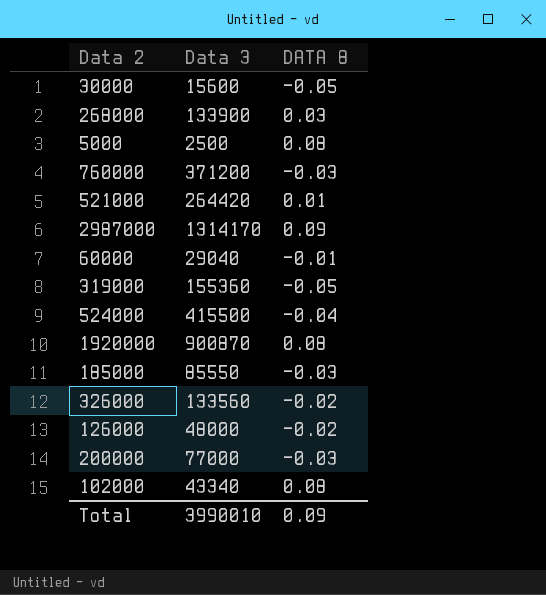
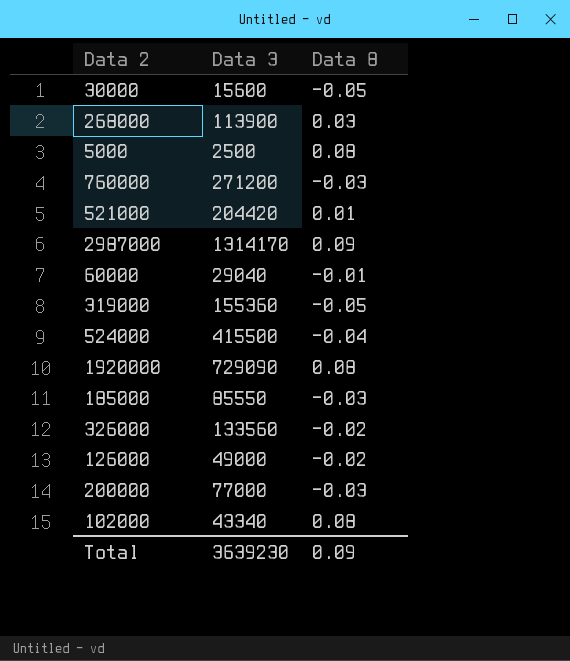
column name: DATA 8 -> Data 8
268000 | Data 3: 133900 -> 113900
760000 | Data 3: 371200 -> 271200
521000 | Data 3: 264420 -> 204420
1920000 | Data 3: 900870 -> 729090
126000 | Data 3: 48000 -> 49000
Total | Data 3: 3990010 -> 3639230

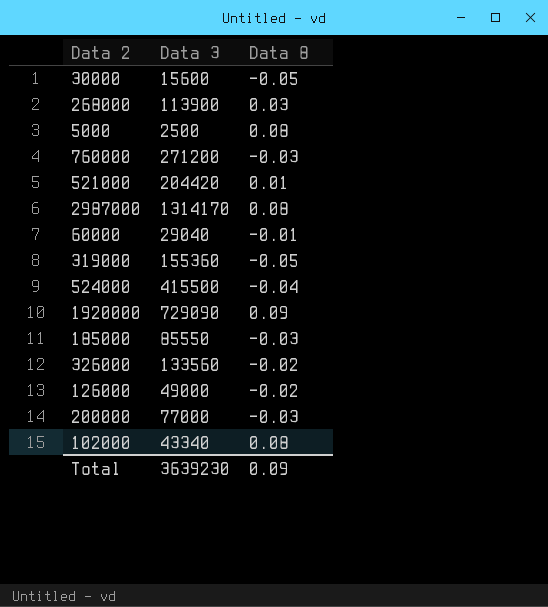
2987000 | Data 8: 0.09 -> 0.08
1920000 | Data 8: 0.08 -> 0.09

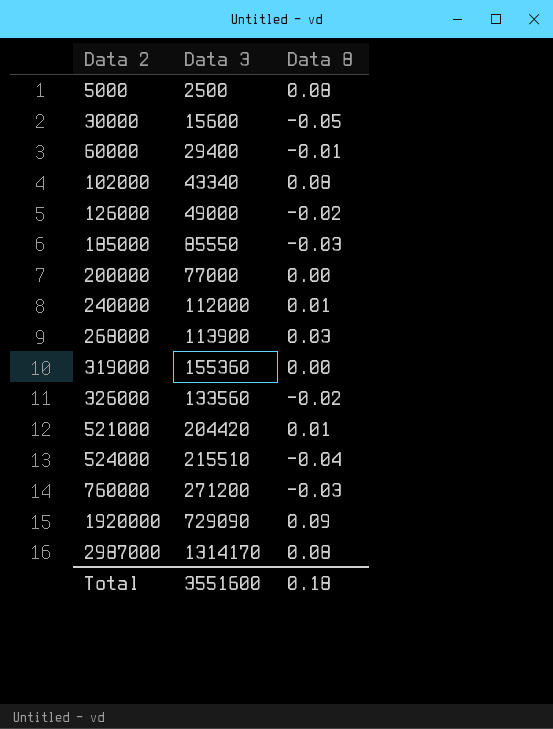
row order: none -> Data 2 ascending
60000 | Data 3: 29040 -> 29400
200000 | Data 8: -0.03 -> 0.00
row 240000: none -> 112000 | 0.01
319000 | Data 8: -0.05 -> 0.00
524000 | Data 3: 415500 -> 215510
Total | Data 3: 3639230 -> 3551600
Total | Data 8: 0.09 -> 0.18

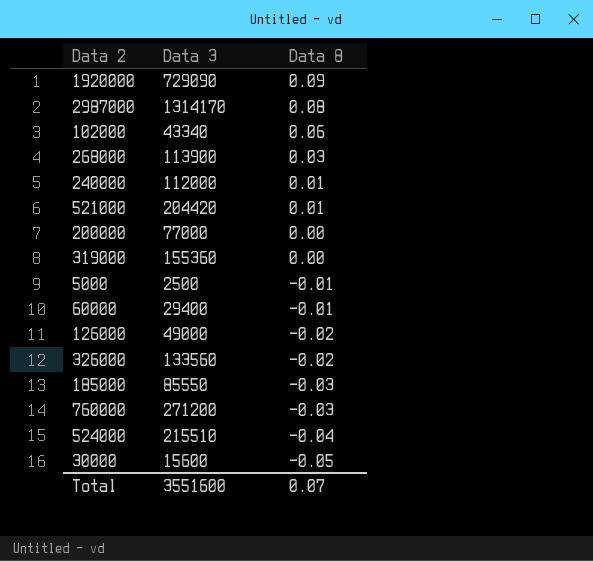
row order: Data 2 ascending -> Data 8 descending
102000 | Data 8: 0.08 -> 0.06
5000 | Data 8: 0.08 -> -0.01
Total | Data 8: 0.18 -> 0.07

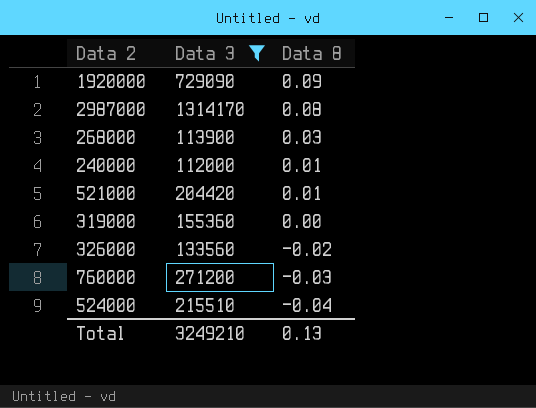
filter: none -> Data 3 >= 112000
Total | Data 3: 3551600 -> 3249210
Total | Data 8: 0.07 -> 0.13

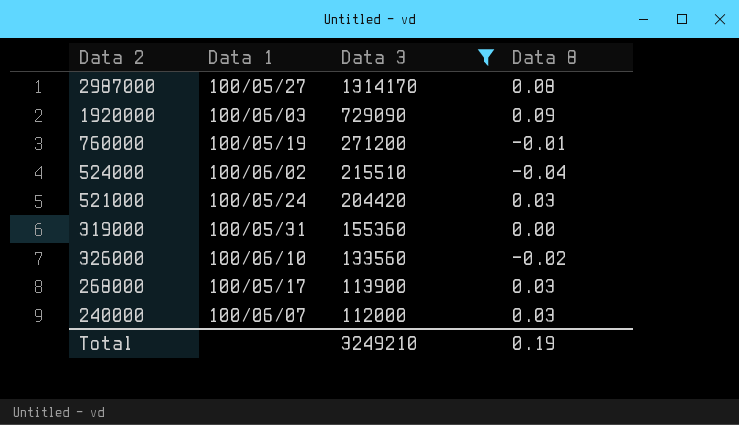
row order: Data 8 descending -> Data 3 descending
column Data 1 | position: none -> 2
760000 | Data 8: -0.03 -> -0.01
521000 | Data 8: 0.01 -> 0.03
240000 | Data 8: 0.01 -> 0.03
Total | Data 8: 0.13 -> 0.19

